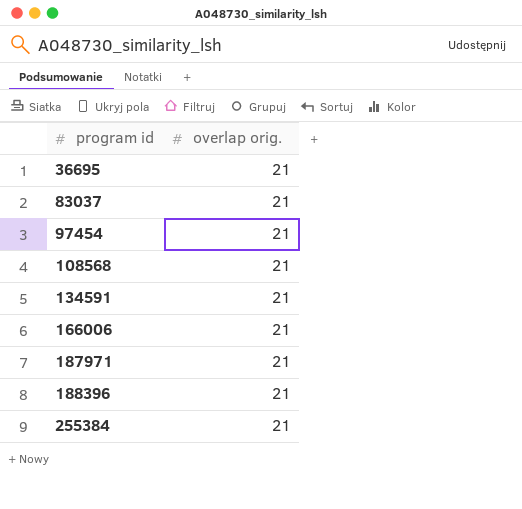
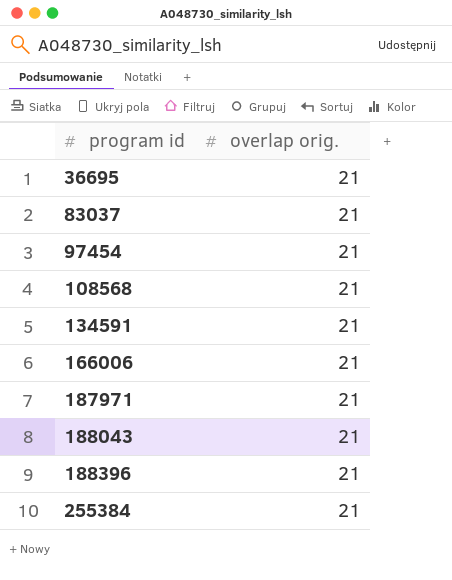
row 188043: none -> 21

